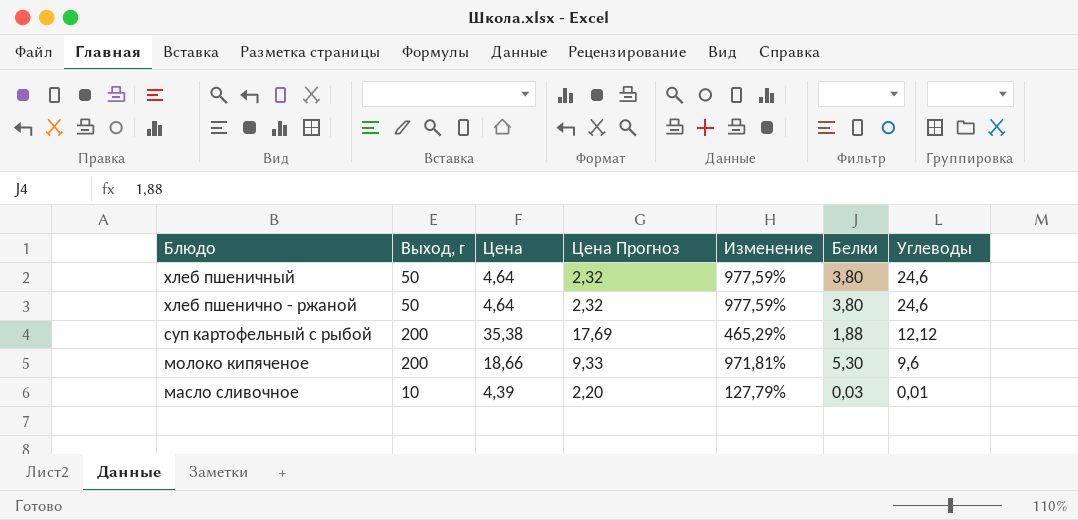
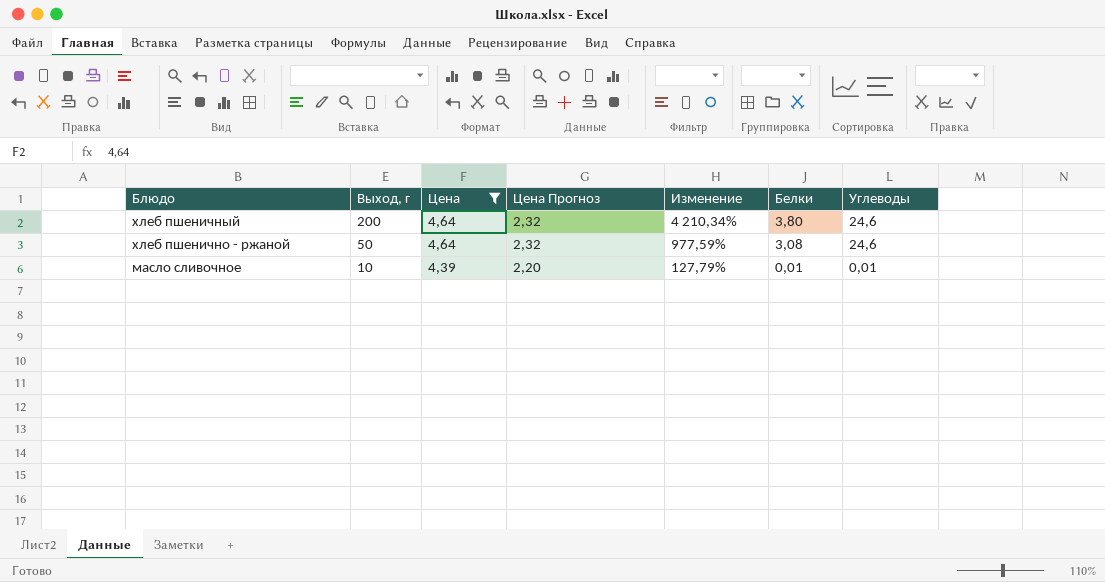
filter: none -> Цена <= 4,64
хлеб пшеничный | Выход, г: 50 -> 200
хлеб пшеничный | Изменение: 977,59% -> 4 210,34%
хлеб пшенично - ржаной | Белки: 3,80 -> 3,08
масло сливочное | Белки: 0,03 -> 0,01

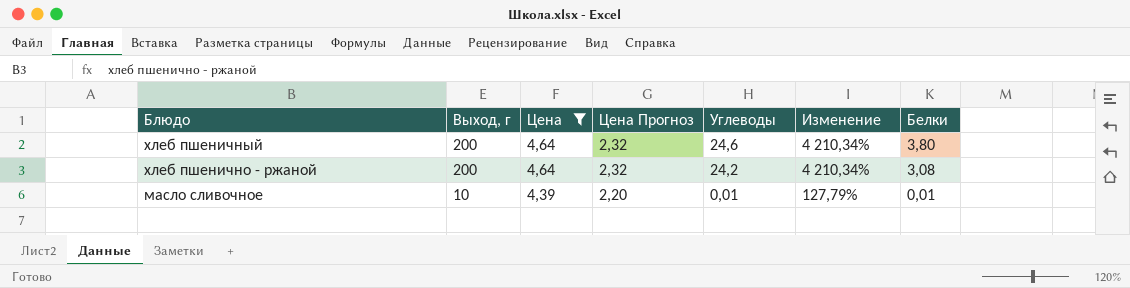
column Углеводы | position: 7 -> 5
хлеб пшенично - ржаной | Выход, г: 50 -> 200
хлеб пшенично - ржаной | Углеводы: 24,6 -> 24,2
хлеб пшенично - ржаной | Изменение: 977,59% -> 4 210,34%

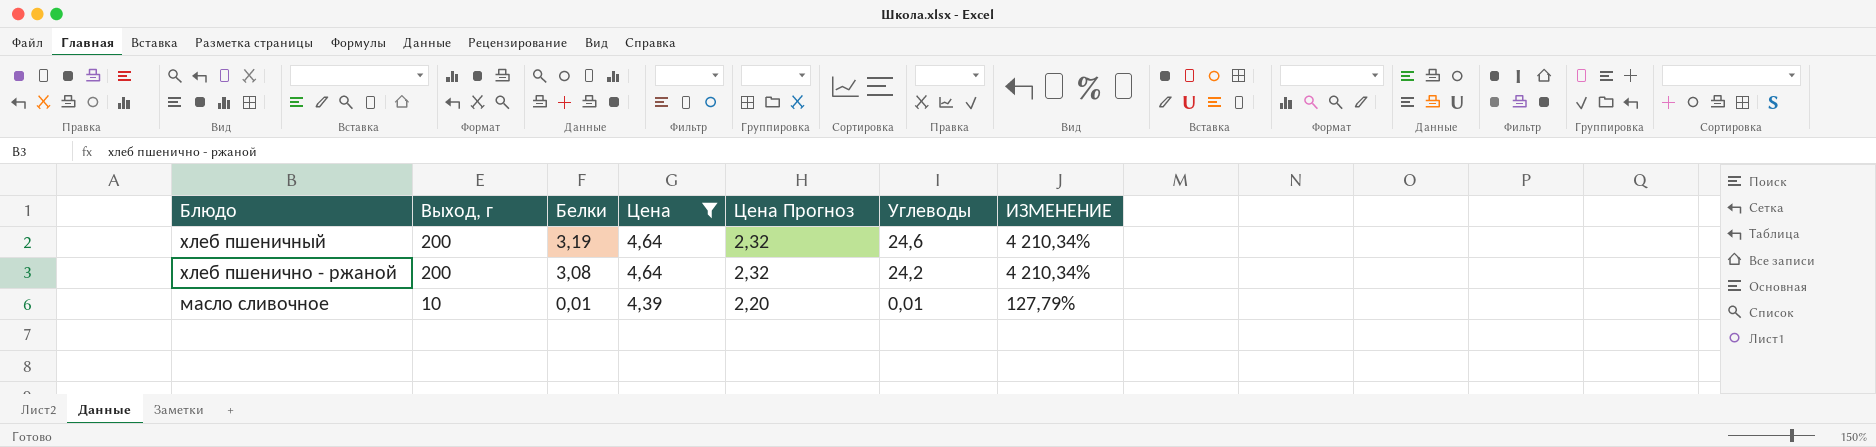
column Белки | position: 7 -> 3
column name: Изменение -> ИЗМЕНЕНИЕ
хлеб пшеничный | Белки: 3,80 -> 3,19

